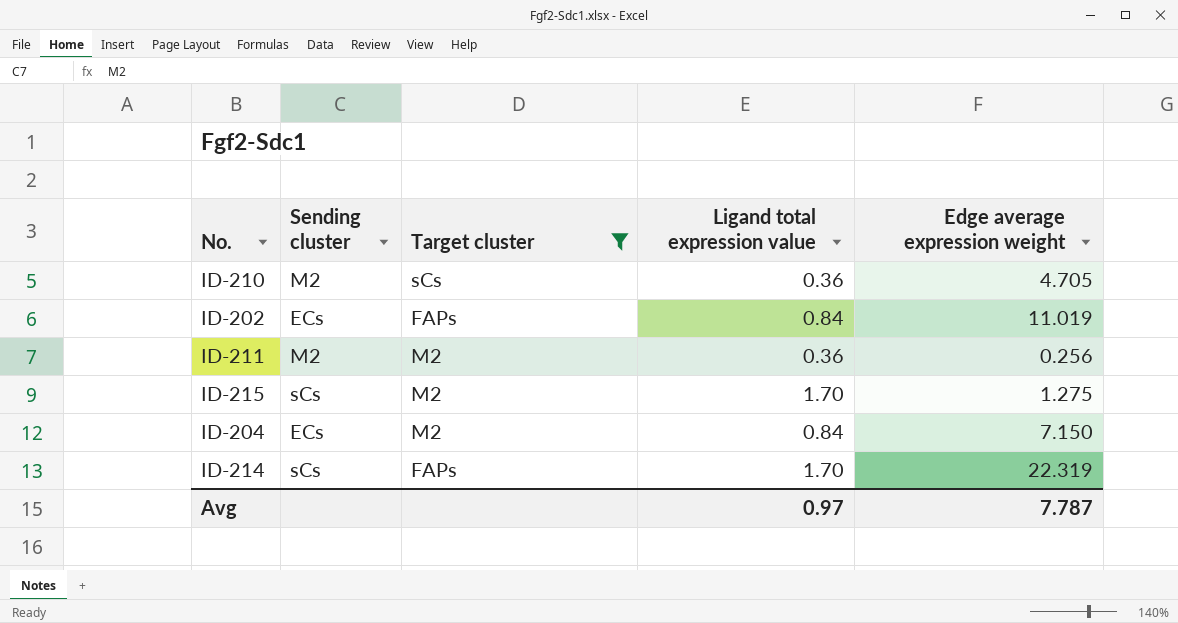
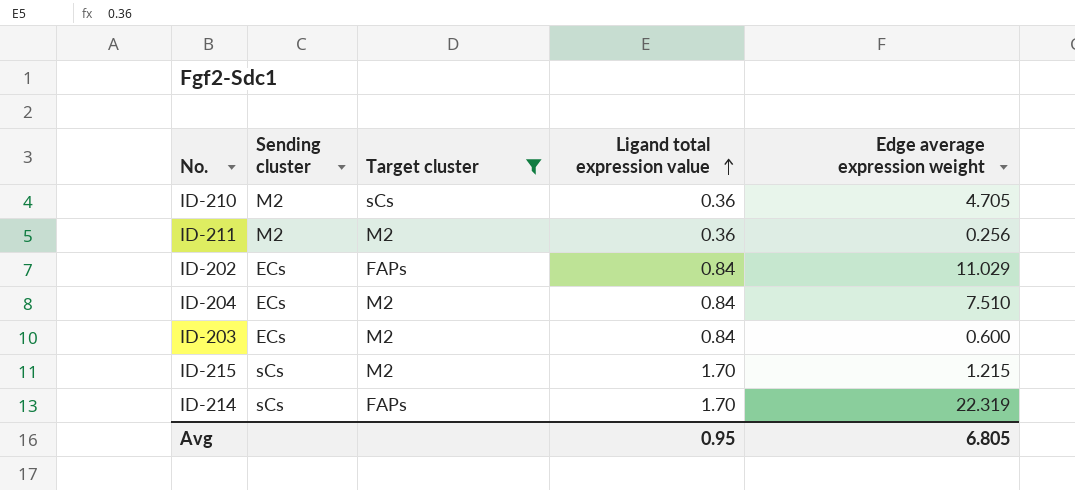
row order: none -> Ligand total expression value ascending
ID-202 | Edge average expression weight: 11.019 -> 11.029
ID-204 | Edge average expression weight: 7.150 -> 7.510
row ID-203: none -> ECs | M2 | 0.84 | 0.600
ID-215 | Edge average expression weight: 1.275 -> 1.215
Avg | Ligand total expression value: 0.97 -> 0.95
Avg | Edge average expression weight: 7.787 -> 6.805

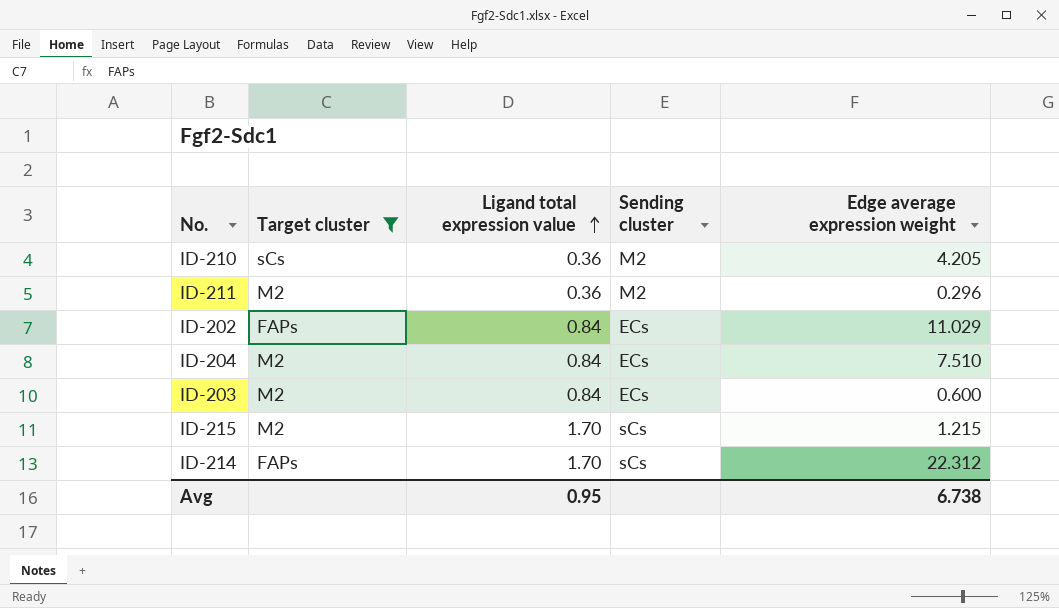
column Sending cluster | position: 2 -> 4
ID-210 | Edge average expression weight: 4.705 -> 4.205
ID-211 | Edge average expression weight: 0.256 -> 0.296
ID-214 | Edge average expression weight: 22.319 -> 22.312
Avg | Edge average expression weight: 6.805 -> 6.738

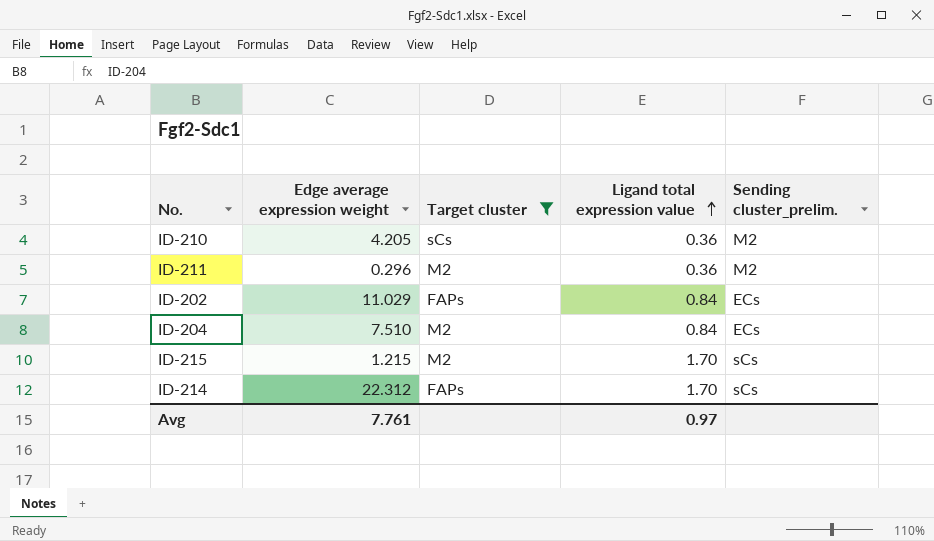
column Edge average expression weight | position: 5 -> 2
column name: Sending cluster -> Sending cluster_prelim.
row ID-203: M2 | 0.84 | ECs | 0.600 -> none
Avg | Edge average expression weight: 6.738 -> 7.761
Avg | Ligand total expression value: 0.95 -> 0.97

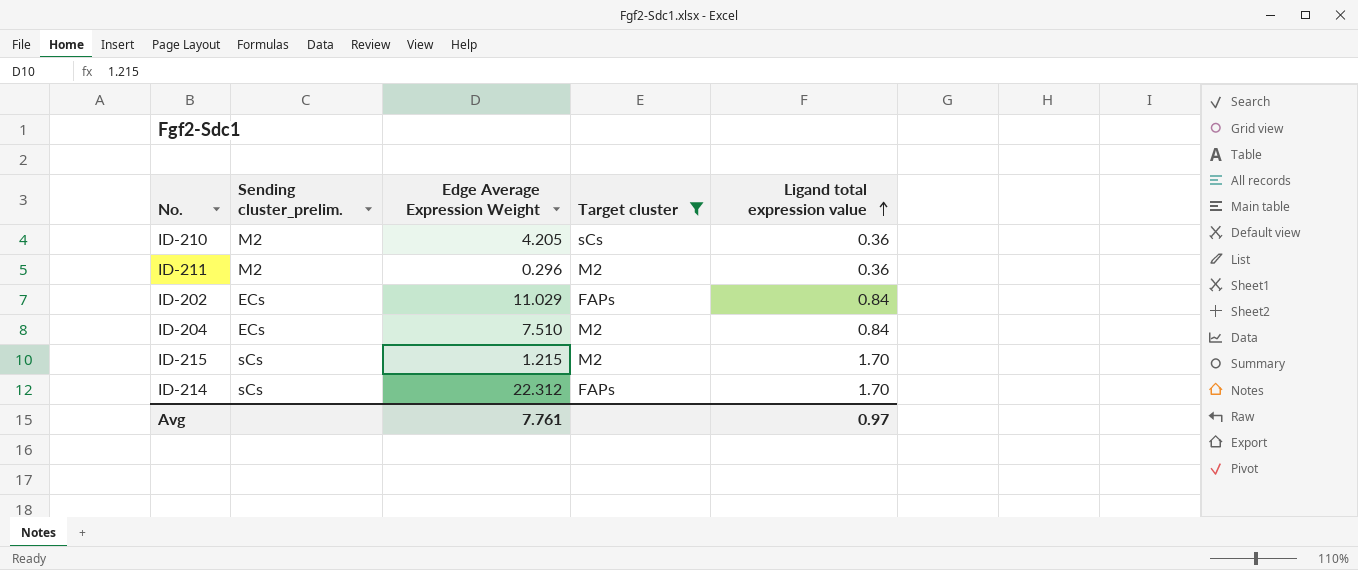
column Sending cluster_prelim. | position: 5 -> 2
column name: Edge average expression weight -> Edge Average Expression Weight

